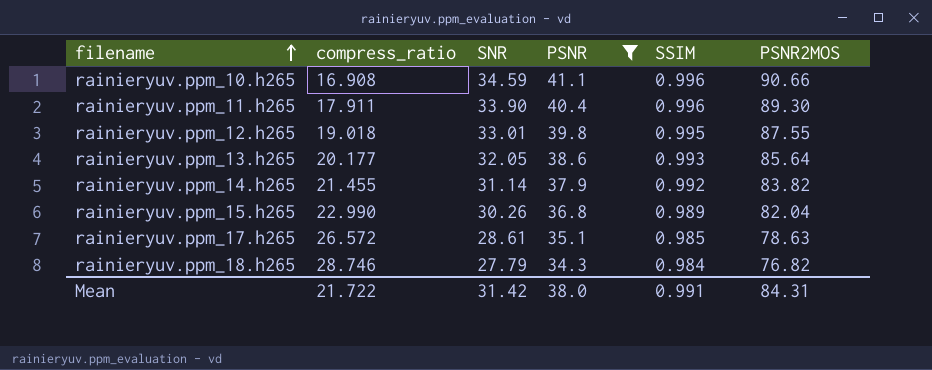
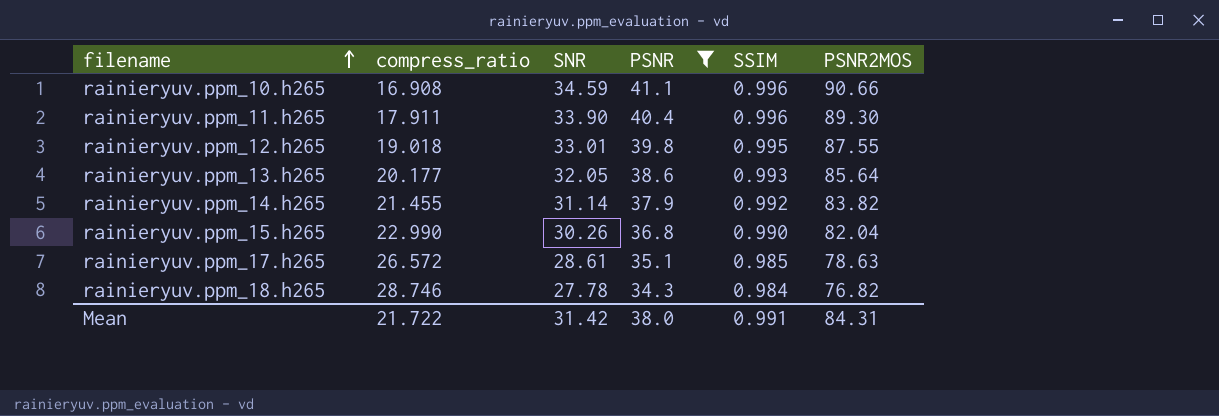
rainieryuv.ppm_15.h265 | SSIM: 0.989 -> 0.990
rainieryuv.ppm_18.h265 | SNR: 27.79 -> 27.78

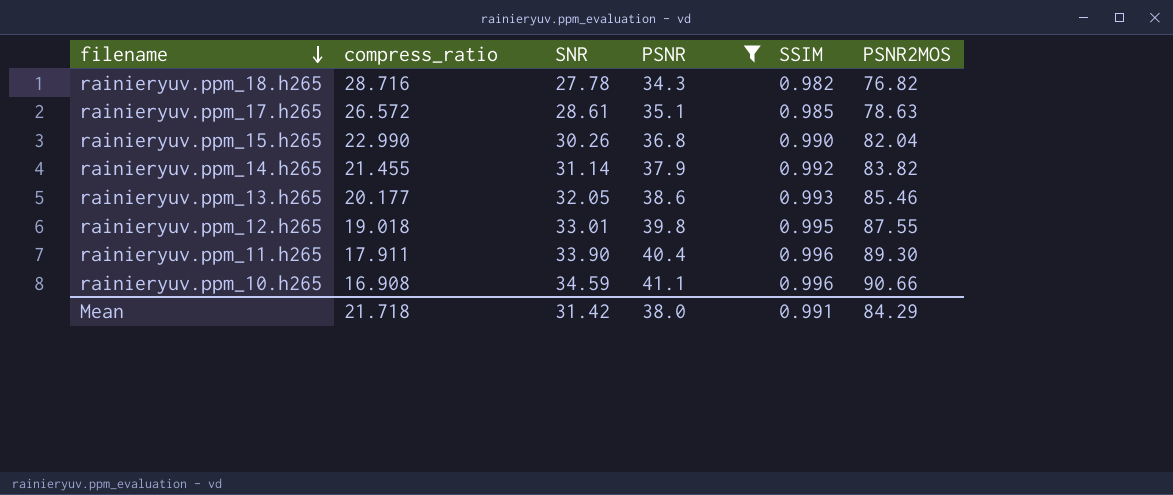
row order: filename ascending -> filename descending
rainieryuv.ppm_18.h265 | compress_ratio: 28.746 -> 28.716
rainieryuv.ppm_18.h265 | SSIM: 0.984 -> 0.982
rainieryuv.ppm_13.h265 | PSNR2MOS: 85.64 -> 85.46
Mean | compress_ratio: 21.722 -> 21.718
Mean | PSNR2MOS: 84.31 -> 84.29

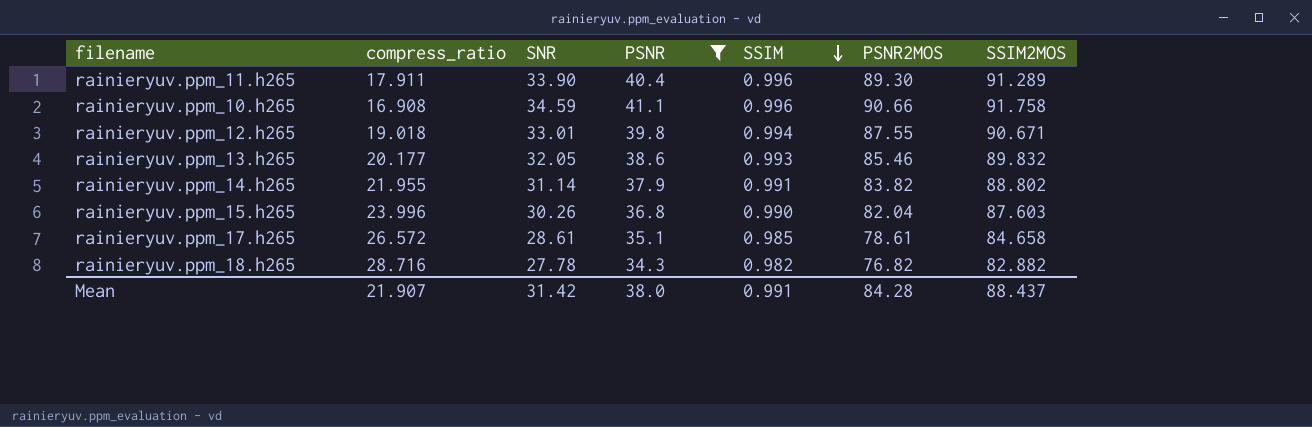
row order: filename descending -> SSIM descending
column SSIM2MOS | position: none -> 7
rainieryuv.ppm_12.h265 | SSIM: 0.995 -> 0.994
rainieryuv.ppm_14.h265 | compress_ratio: 21.455 -> 21.955
rainieryuv.ppm_14.h265 | SSIM: 0.992 -> 0.991
rainieryuv.ppm_15.h265 | compress_ratio: 22.990 -> 23.996
rainieryuv.ppm_17.h265 | PSNR2MOS: 78.63 -> 78.61
Mean | compress_ratio: 21.718 -> 21.907
Mean | PSNR2MOS: 84.29 -> 84.28

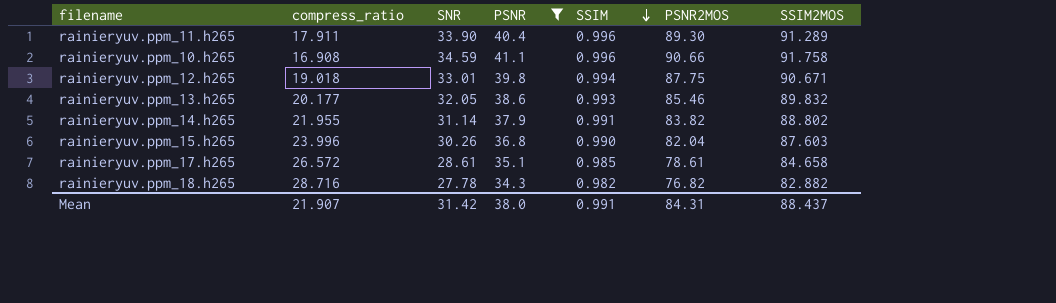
rainieryuv.ppm_12.h265 | PSNR2MOS: 87.55 -> 87.75
Mean | PSNR2MOS: 84.28 -> 84.31

